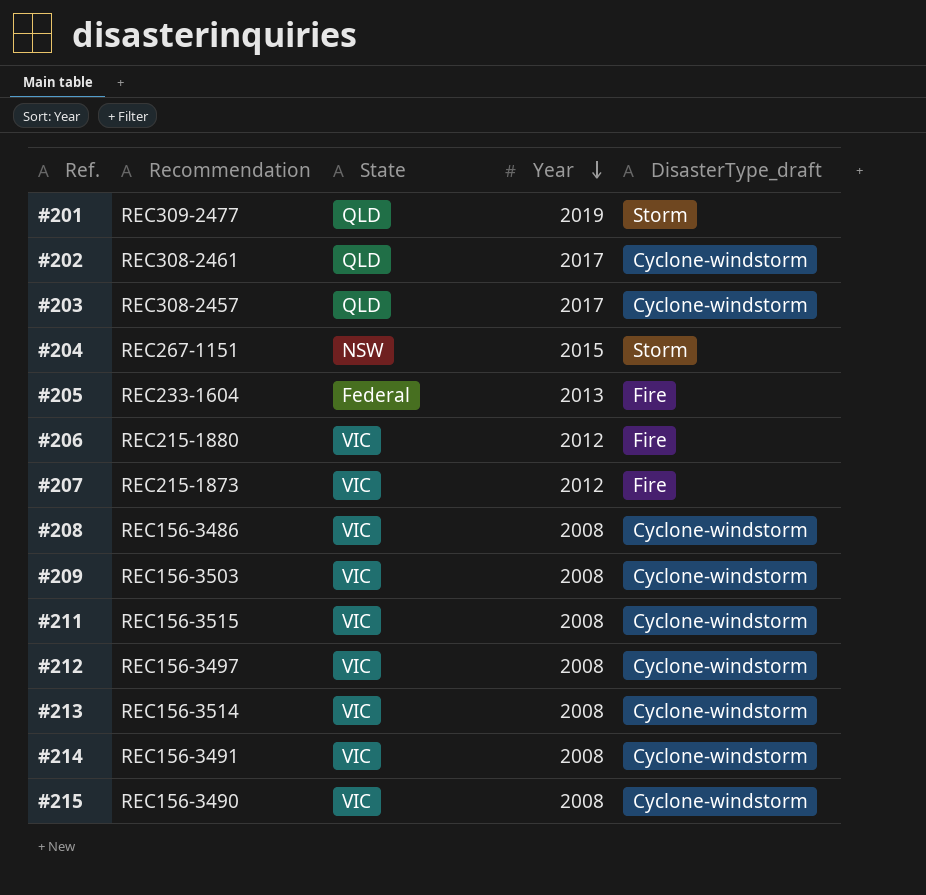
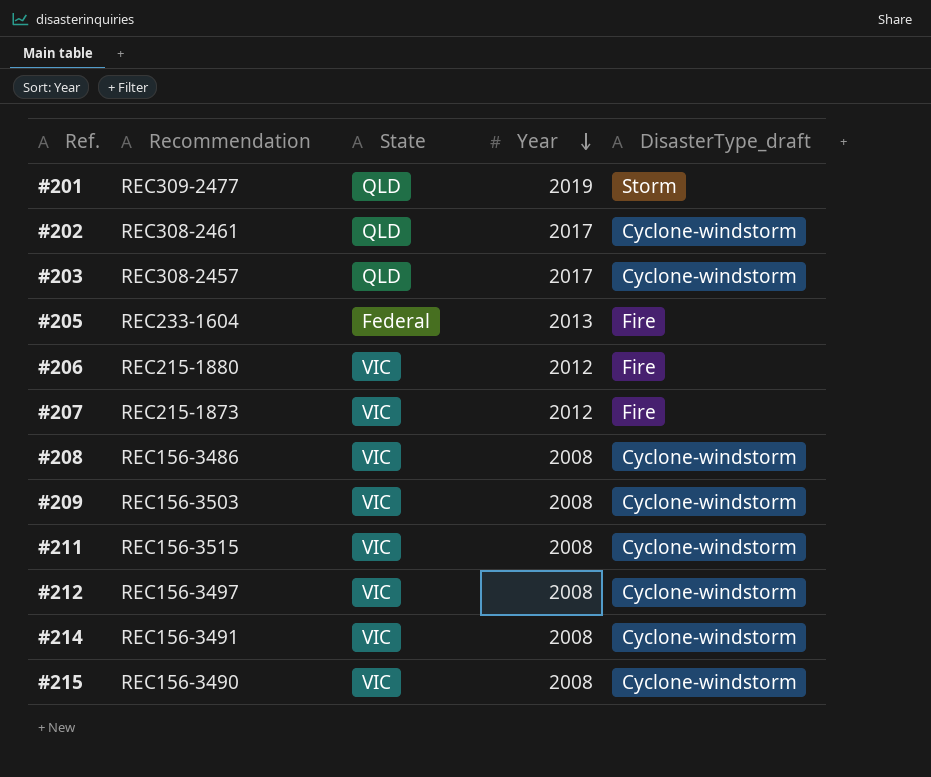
row #204: REC267-1151 | NSW | 2015 | Storm -> none
row #213: REC156-3514 | VIC | 2008 | Cyclone-windstorm -> none

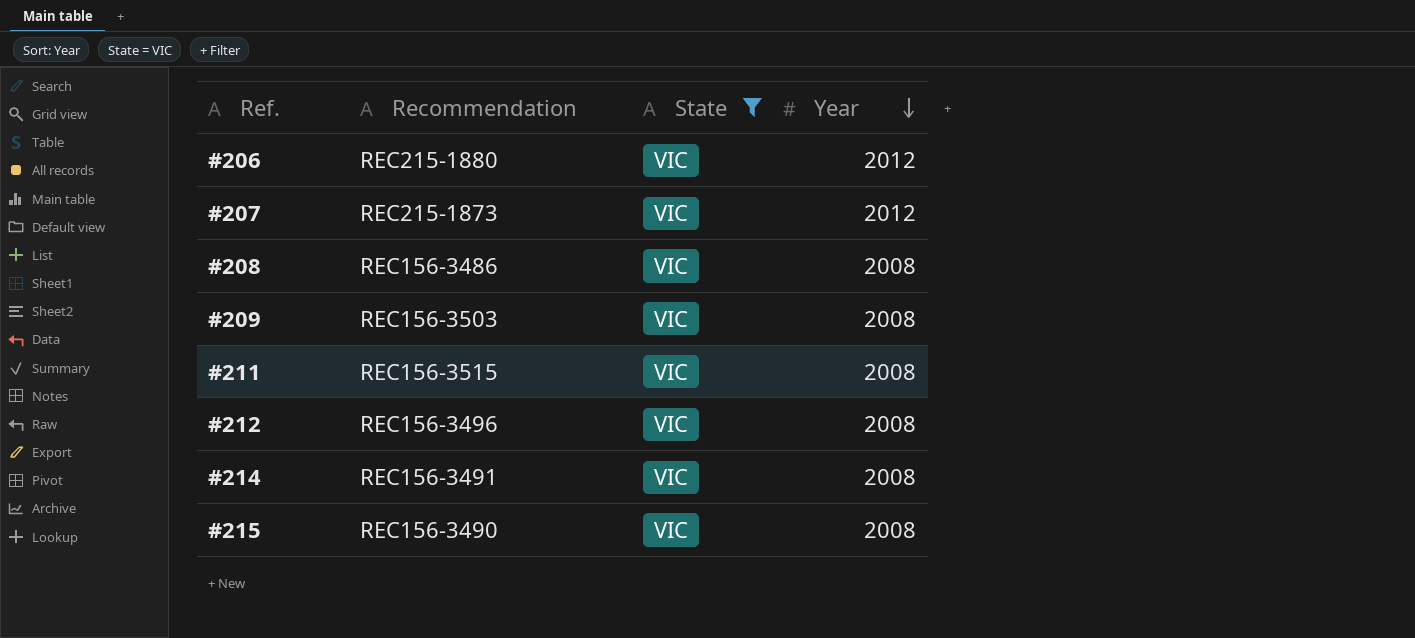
filter: none -> State = VIC
column DisasterType_draft | position: 5 -> none
#212 | Recommendation: REC156-3497 -> REC156-3496

